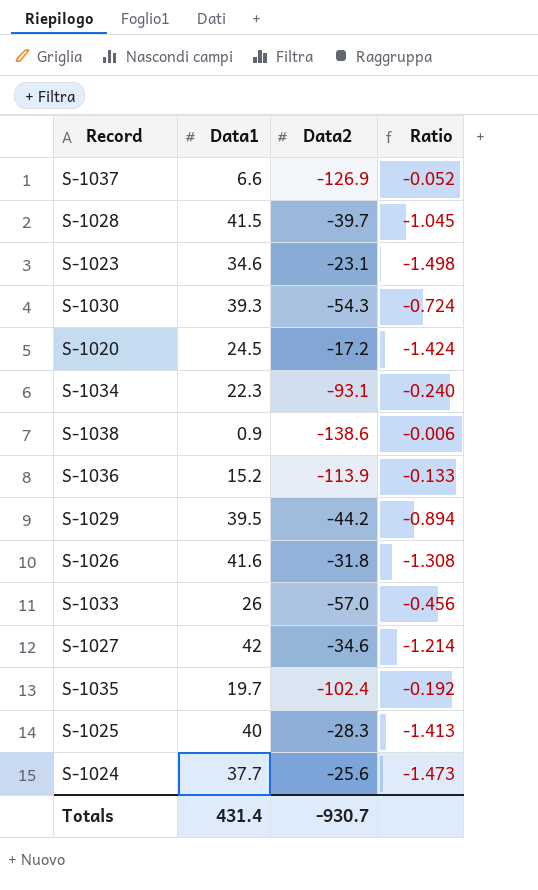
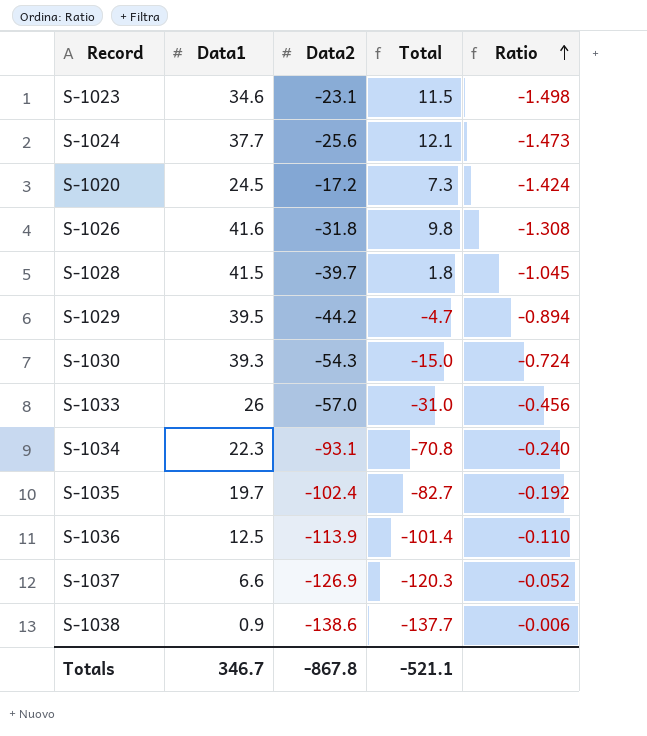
row order: none -> Ratio ascending
column Total | formula: none -> [Data1] + [Data2]
row S-1027: 42 | -34.6 | -1.214 -> none
row S-1025: 40 | -28.3 | -1.413 -> none
S-1036 | Data1: 15.2 -> 12.5
S-1036 | Ratio: -0.133 -> -0.110
Totals | Data1: 431.4 -> 346.7
Totals | Data2: -930.7 -> -867.8

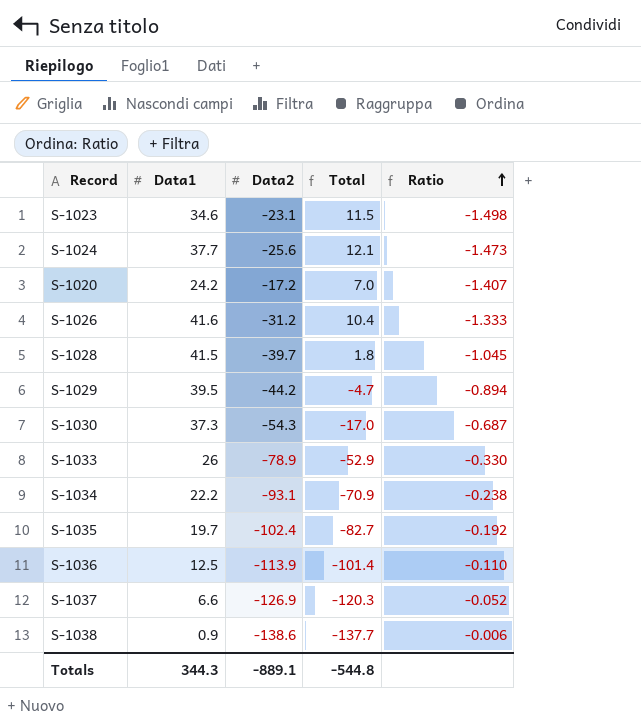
S-1020 | Data1: 24.5 -> 24.2
S-1020 | Total: 7.3 -> 7.0
S-1020 | Ratio: -1.424 -> -1.407
S-1026 | Data2: -31.8 -> -31.2
S-1026 | Total: 9.8 -> 10.4
S-1026 | Ratio: -1.308 -> -1.333
S-1030 | Data1: 39.3 -> 37.3
S-1030 | Total: -15.0 -> -17.0
S-1030 | Ratio: -0.724 -> -0.687
S-1033 | Data2: -57.0 -> -78.9
S-1033 | Total: -31.0 -> -52.9
S-1033 | Ratio: -0.456 -> -0.330
S-1034 | Data1: 22.3 -> 22.2
S-1034 | Total: -70.8 -> -70.9
S-1034 | Ratio: -0.240 -> -0.238
Totals | Data1: 346.7 -> 344.3
Totals | Data2: -867.8 -> -889.1
Totals | Total: -521.1 -> -544.8

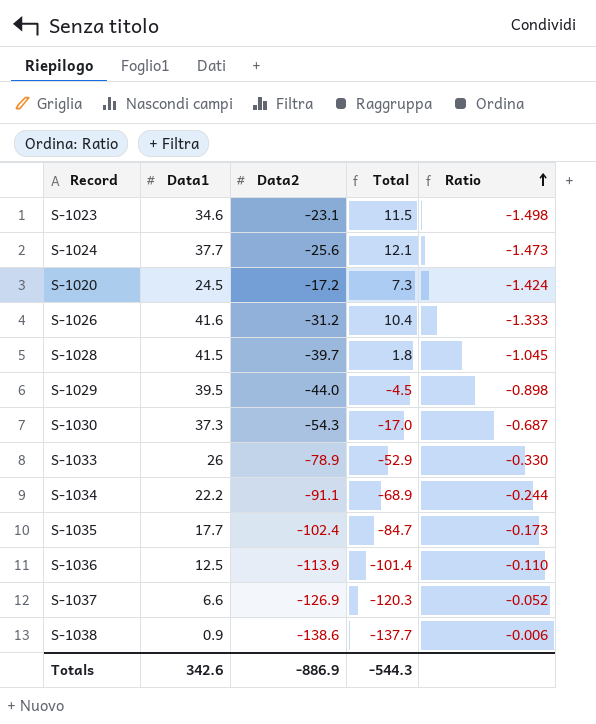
S-1020 | Data1: 24.2 -> 24.5
S-1020 | Total: 7.0 -> 7.3
S-1020 | Ratio: -1.407 -> -1.424
S-1029 | Data2: -44.2 -> -44.0
S-1029 | Total: -4.7 -> -4.5
S-1029 | Ratio: -0.894 -> -0.898
S-1034 | Data2: -93.1 -> -91.1
S-1034 | Total: -70.9 -> -68.9
S-1034 | Ratio: -0.238 -> -0.244
S-1035 | Data1: 19.7 -> 17.7
S-1035 | Total: -82.7 -> -84.7
S-1035 | Ratio: -0.192 -> -0.173
Totals | Data1: 344.3 -> 342.6
Totals | Data2: -889.1 -> -886.9
Totals | Total: -544.8 -> -544.3

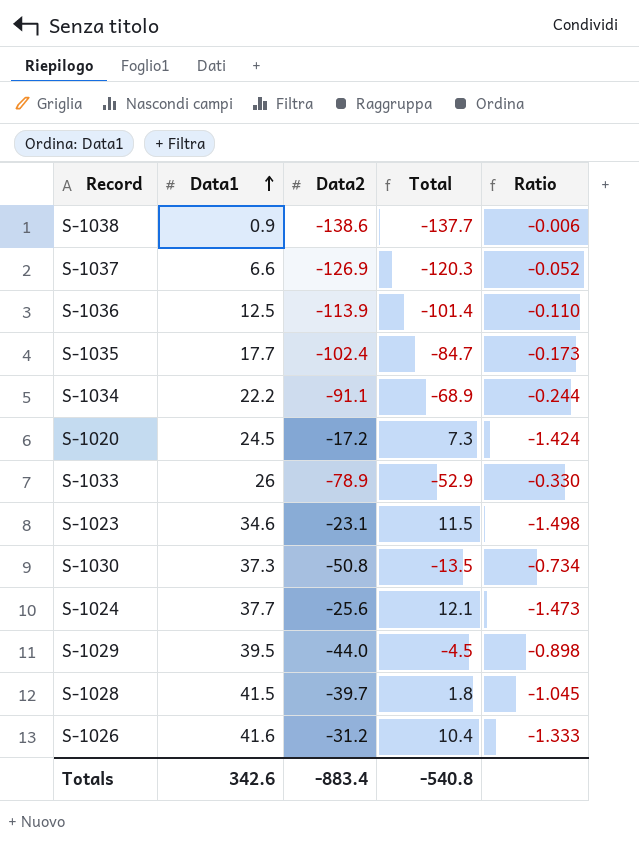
row order: Ratio ascending -> Data1 ascending
S-1030 | Data2: -54.3 -> -50.8
S-1030 | Total: -17.0 -> -13.5
S-1030 | Ratio: -0.687 -> -0.734
Totals | Data2: -886.9 -> -883.4
Totals | Total: -544.3 -> -540.8

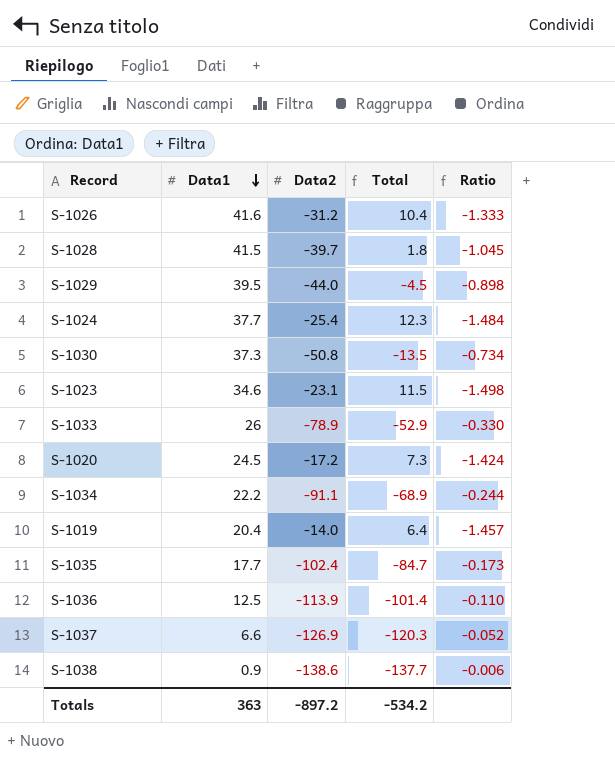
row order: Data1 ascending -> Data1 descending
S-1024 | Data2: -25.6 -> -25.4
S-1024 | Total: 12.1 -> 12.3
S-1024 | Ratio: -1.473 -> -1.484
row S-1019: none -> 20.4 | -14.0 | 6.4 | -1.457
Totals | Data1: 342.6 -> 363
Totals | Data2: -883.4 -> -897.2
Totals | Total: -540.8 -> -534.2

